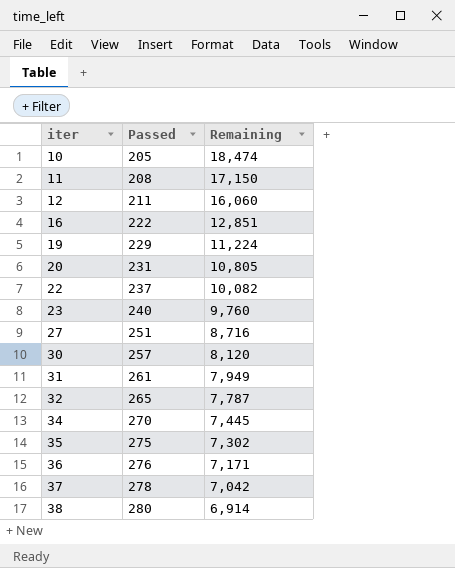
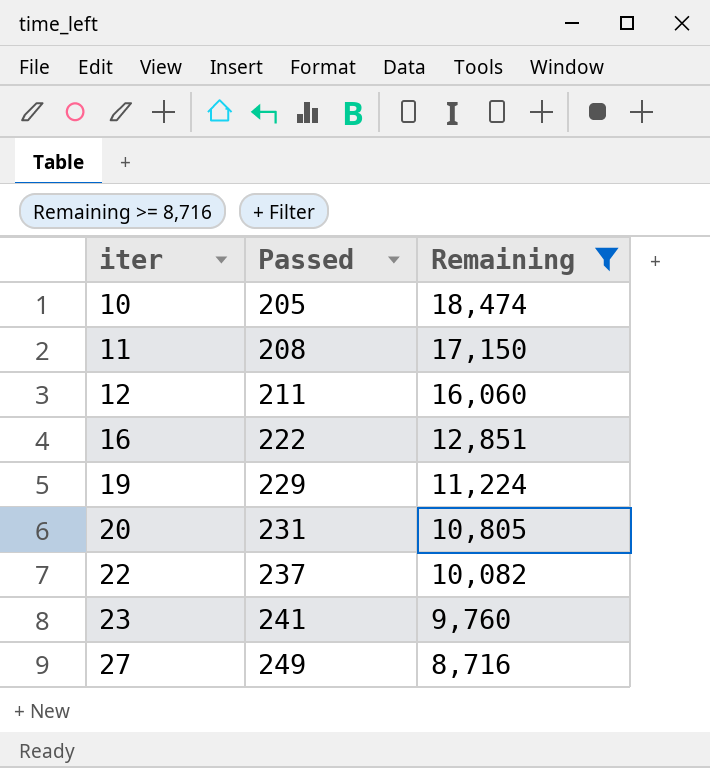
filter: none -> Remaining >= 8,716
23 | Passed: 240 -> 241
27 | Passed: 251 -> 249

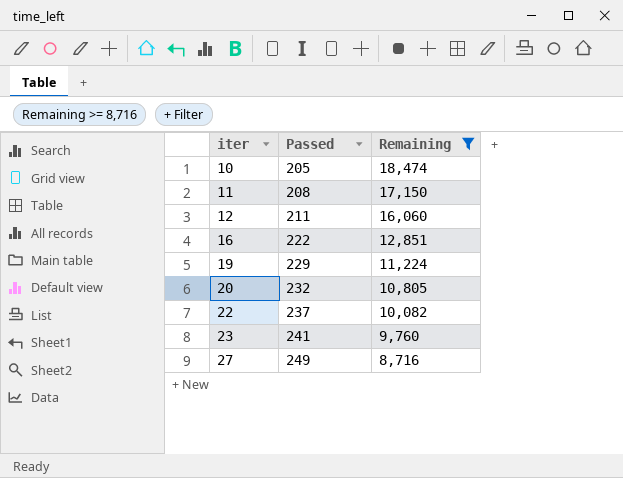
20 | Passed: 231 -> 232

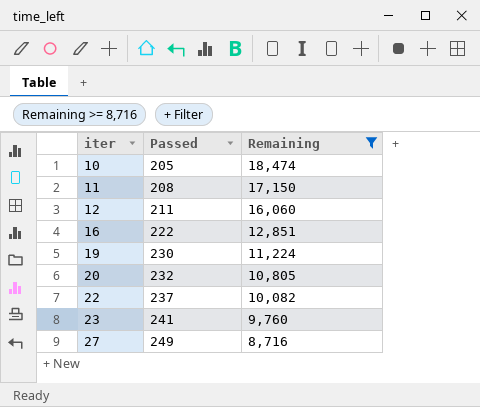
19 | Passed: 229 -> 230

